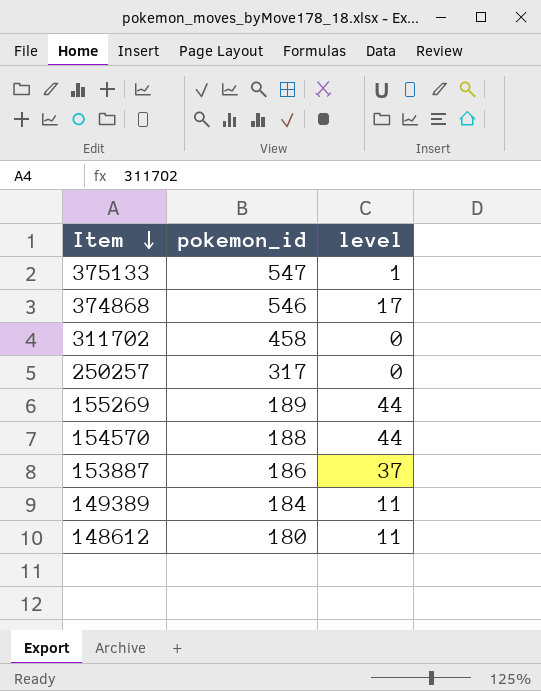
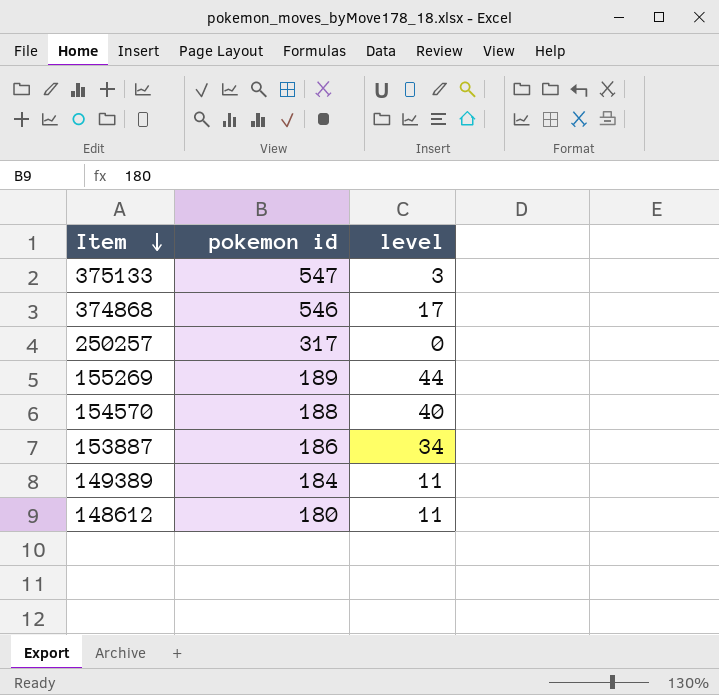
column name: pokemon_id -> pokemon id
row 311702: 458 | 0 -> none
375133 | level: 1 -> 3
154570 | level: 44 -> 40
153887 | level: 37 -> 34

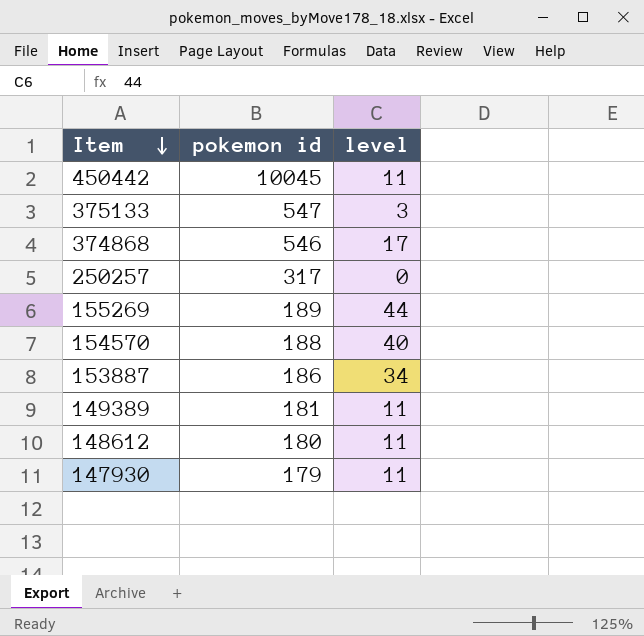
row 450442: none -> 10045 | 11
149389 | pokemon id: 184 -> 181
row 147930: none -> 179 | 11

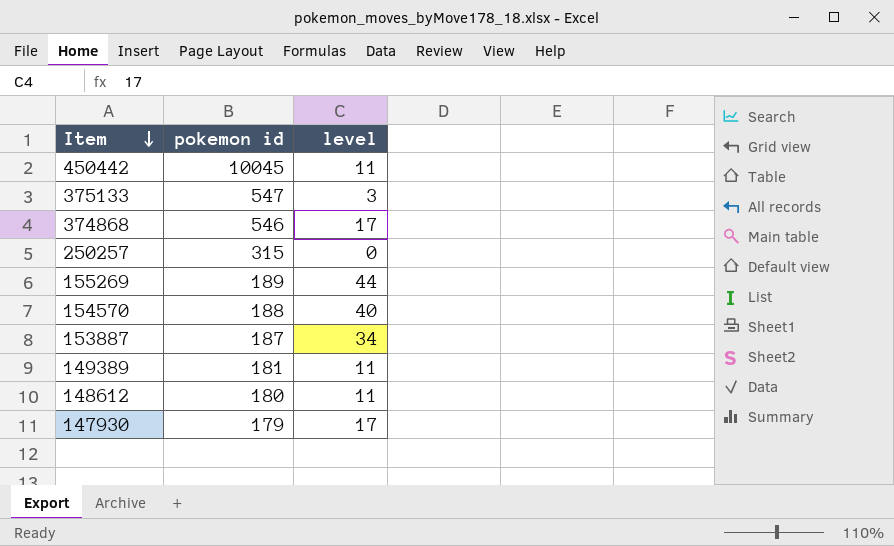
250257 | pokemon id: 317 -> 315
153887 | pokemon id: 186 -> 187
147930 | level: 11 -> 17

